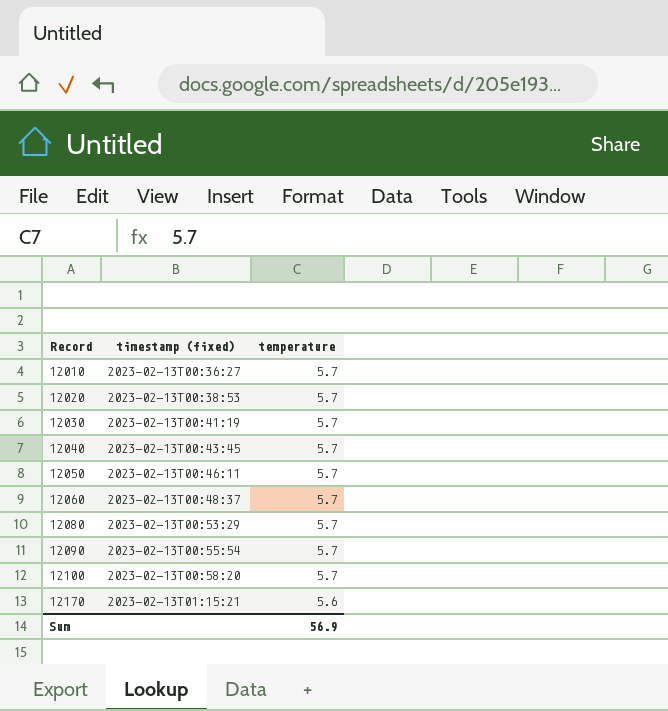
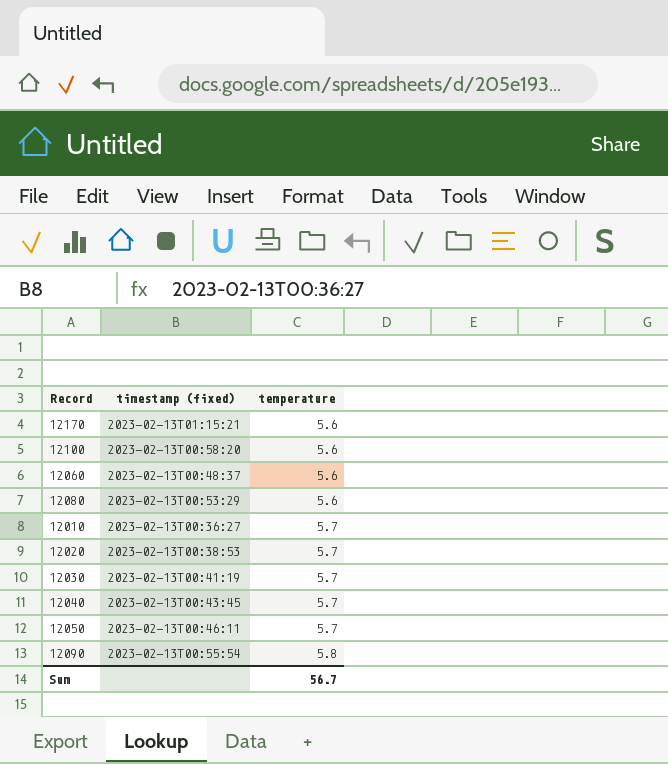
row order: Record ascending -> temperature ascending
12100 | temperature: 5.7 -> 5.6
12060 | temperature: 5.7 -> 5.6
12080 | temperature: 5.7 -> 5.6
12090 | temperature: 5.7 -> 5.8
Sum | temperature: 56.9 -> 56.7

